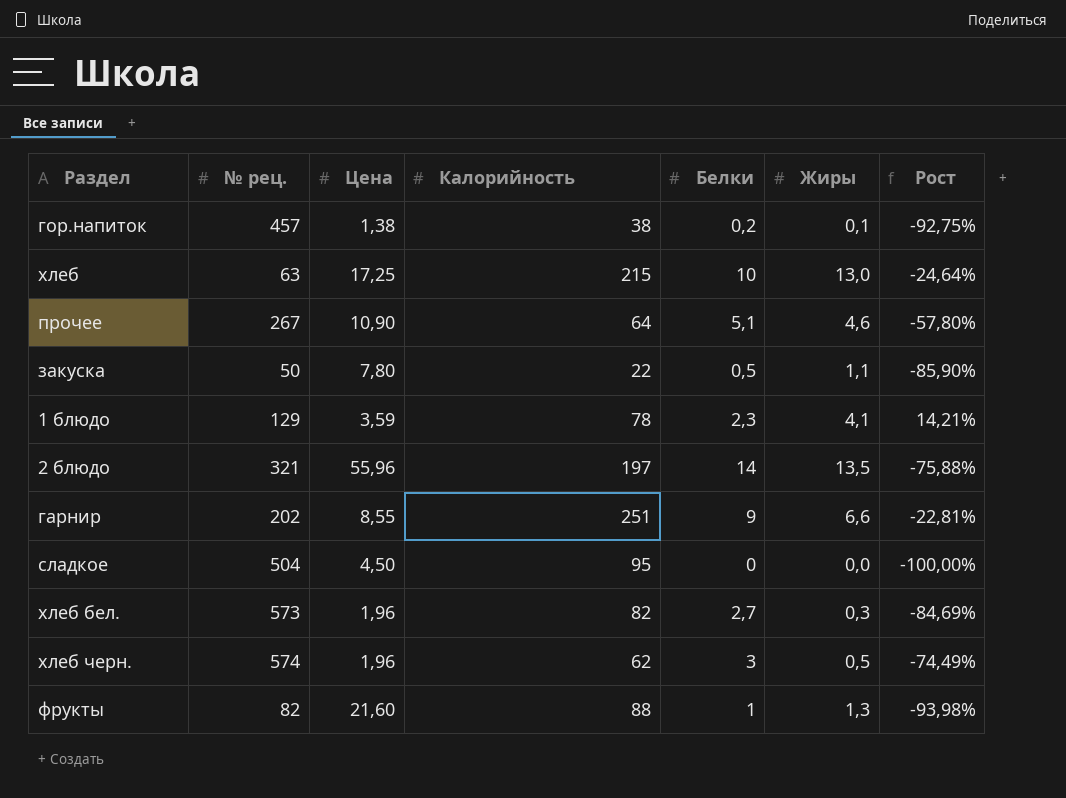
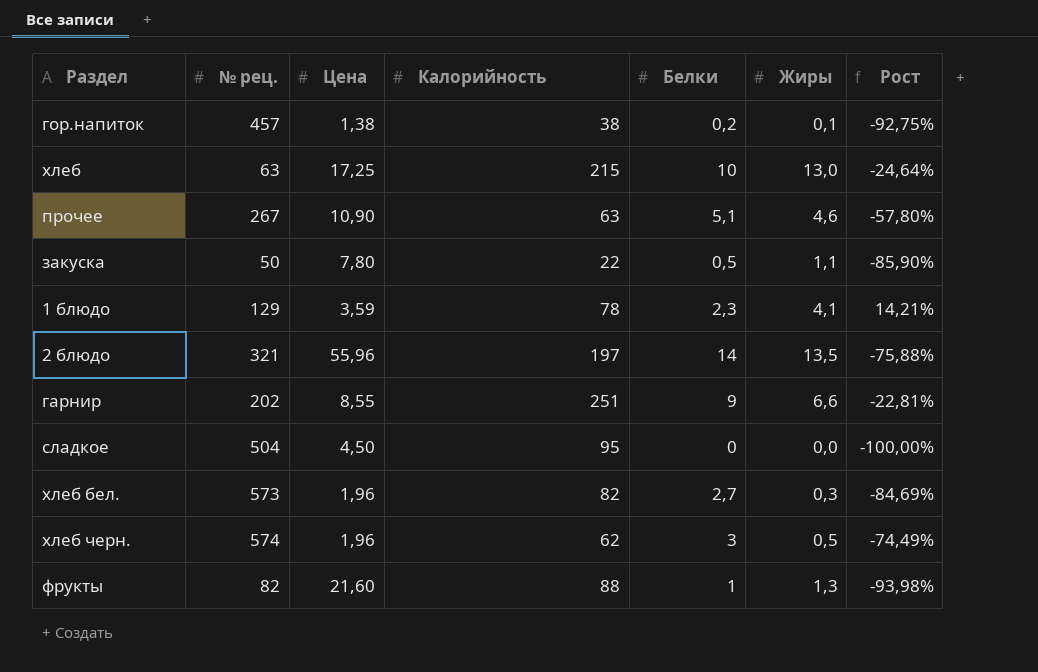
прочее | Калорийность: 64 -> 63

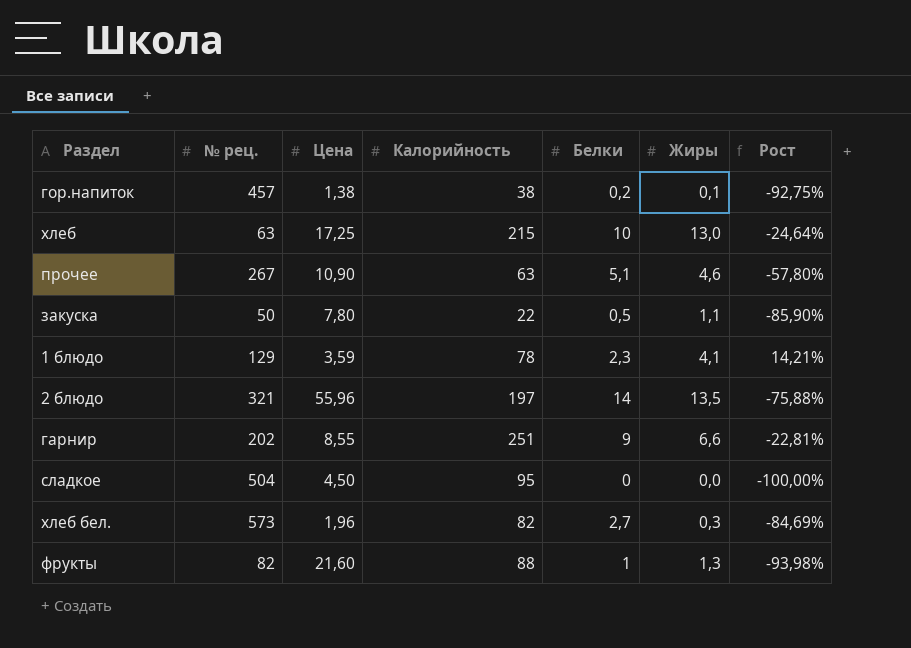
row хлеб черн.: 574 | 1,96 | 62 | 3 | 0,5 | -74,49% -> none

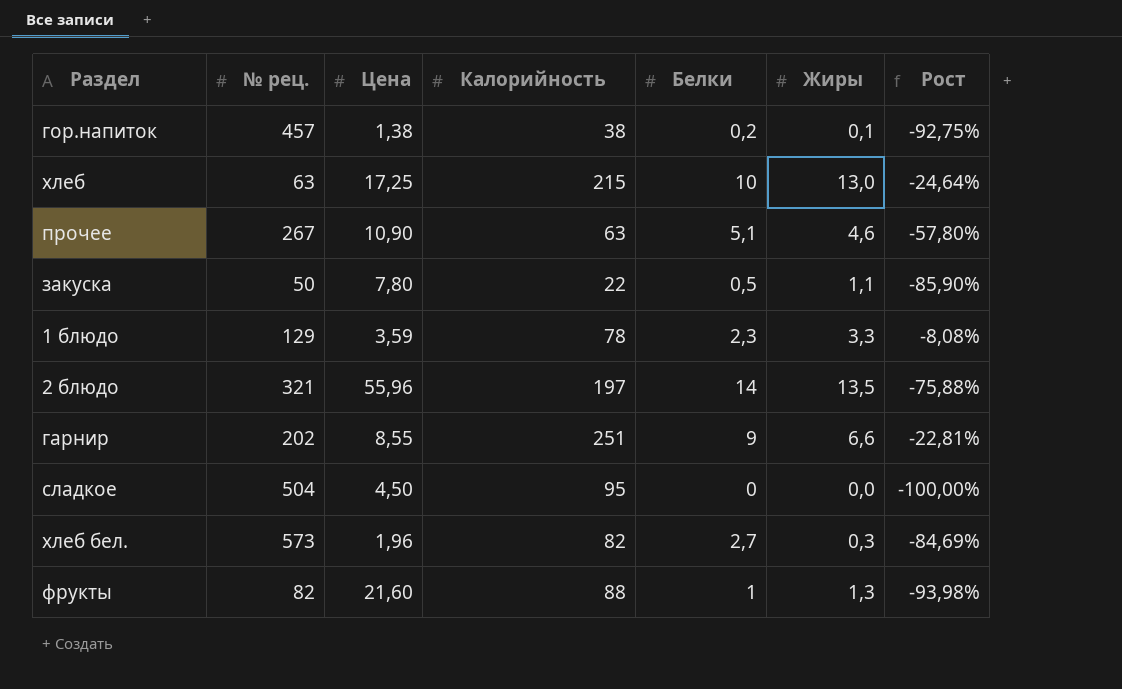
1 блюдо | Жиры: 4,1 -> 3,3
1 блюдо | Рост: 14,21% -> -8,08%

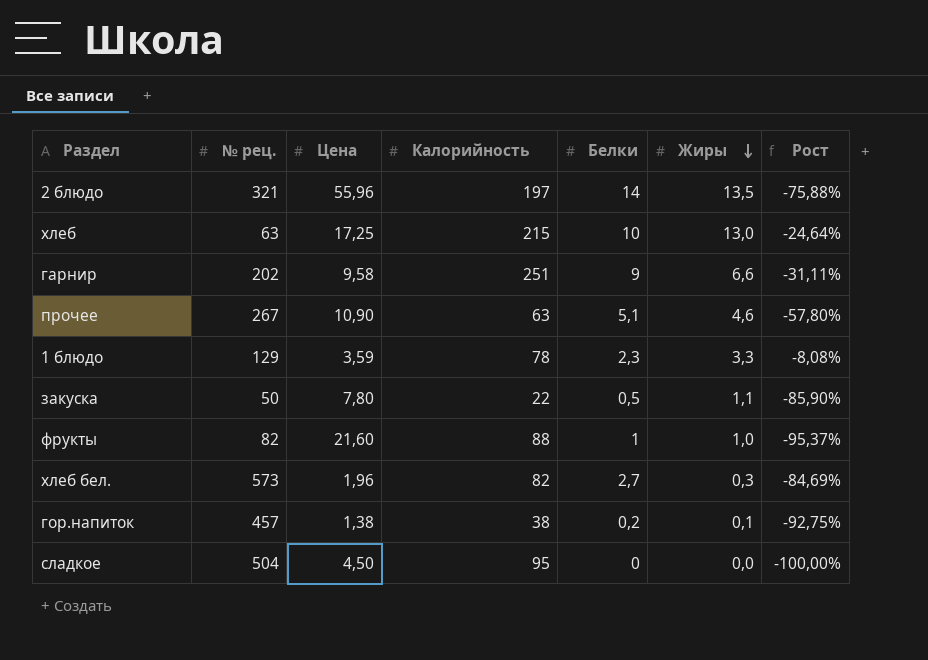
row order: none -> Жиры descending
гарнир | Цена: 8,55 -> 9,58
гарнир | Рост: -22,81% -> -31,11%
фрукты | Жиры: 1,3 -> 1,0
фрукты | Рост: -93,98% -> -95,37%

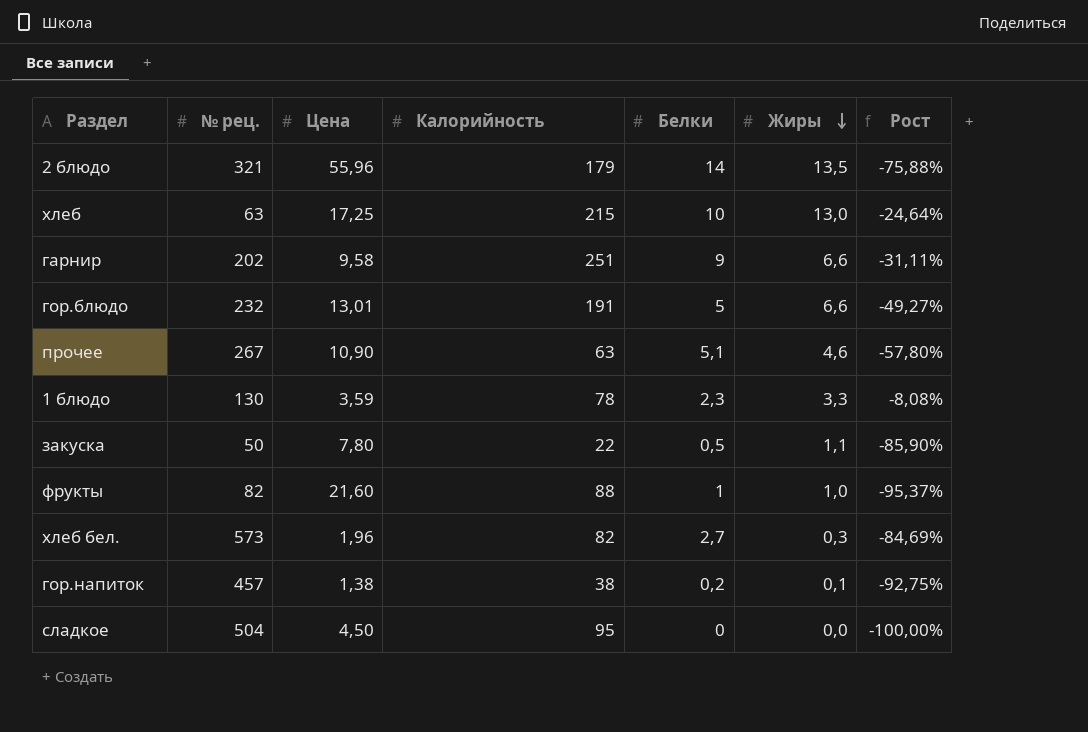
2 блюдо | Калорийность: 197 -> 179
row гор.блюдо: none -> 232 | 13,01 | 191 | 5 | 6,6 | -49,27%
1 блюдо | № рец.: 129 -> 130

